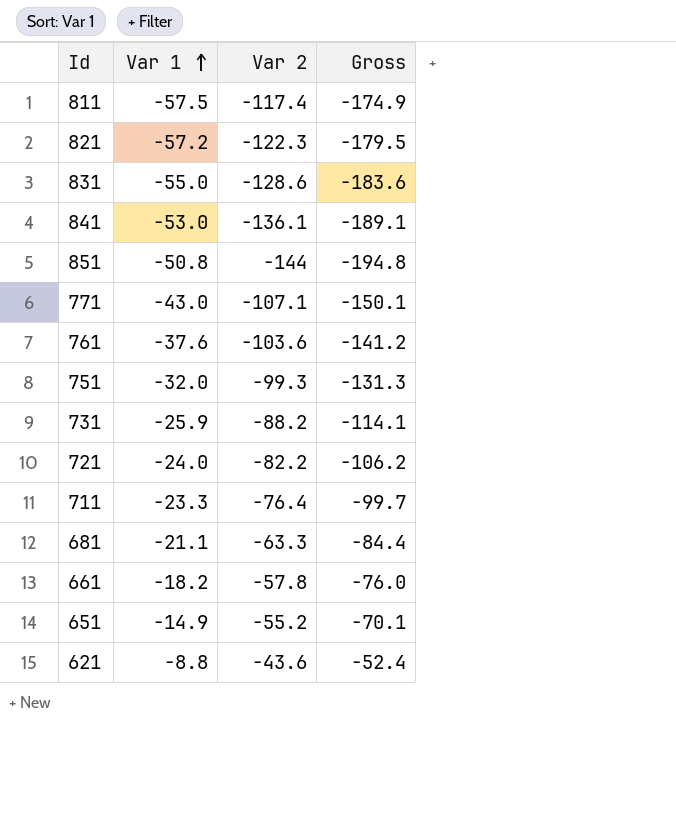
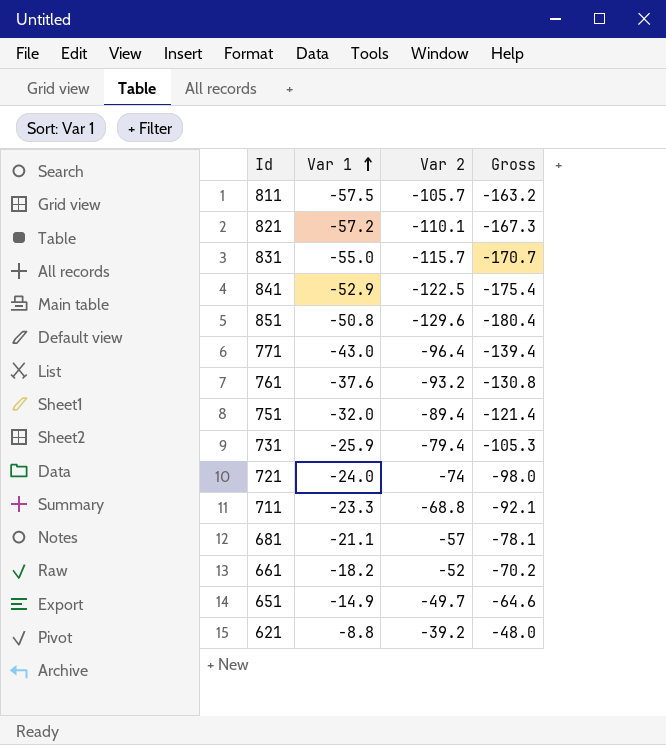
811 | Var 2: -117.4 -> -105.7
811 | Gross: -174.9 -> -163.2
821 | Var 2: -122.3 -> -110.1
821 | Gross: -179.5 -> -167.3
831 | Var 2: -128.6 -> -115.7
831 | Gross: -183.6 -> -170.7
841 | Var 1: -53.0 -> -52.9
841 | Var 2: -136.1 -> -122.5
841 | Gross: -189.1 -> -175.4
851 | Var 2: -144 -> -129.6
851 | Gross: -194.8 -> -180.4
771 | Var 2: -107.1 -> -96.4
771 | Gross: -150.1 -> -139.4
761 | Var 2: -103.6 -> -93.2
761 | Gross: -141.2 -> -130.8
751 | Var 2: -99.3 -> -89.4
751 | Gross: -131.3 -> -121.4
731 | Var 2: -88.2 -> -79.4
731 | Gross: -114.1 -> -105.3
721 | Var 2: -82.2 -> -74
721 | Gross: -106.2 -> -98.0
711 | Var 2: -76.4 -> -68.8
711 | Gross: -99.7 -> -92.1
681 | Var 2: -63.3 -> -57
681 | Gross: -84.4 -> -78.1
661 | Var 2: -57.8 -> -52
661 | Gross: -76.0 -> -70.2
651 | Var 2: -55.2 -> -49.7
651 | Gross: -70.1 -> -64.6
621 | Var 2: -43.6 -> -39.2
621 | Gross: -52.4 -> -48.0

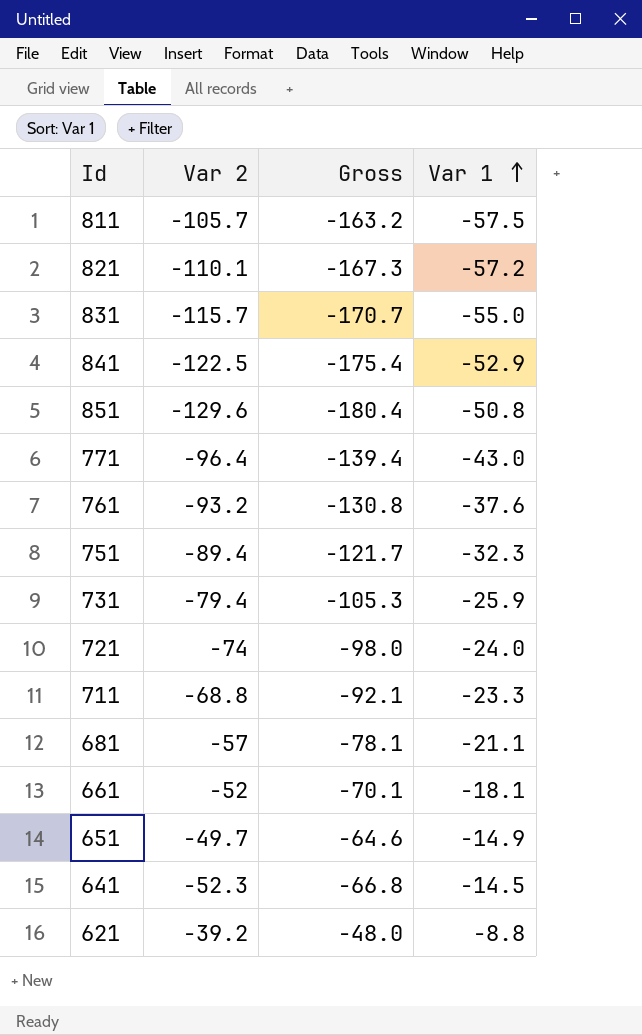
column Var 1 | position: 2 -> 4
751 | Gross: -121.4 -> -121.7
751 | Var 1: -32.0 -> -32.3
661 | Gross: -70.2 -> -70.1
661 | Var 1: -18.2 -> -18.1
row 641: none -> -52.3 | -66.8 | -14.5

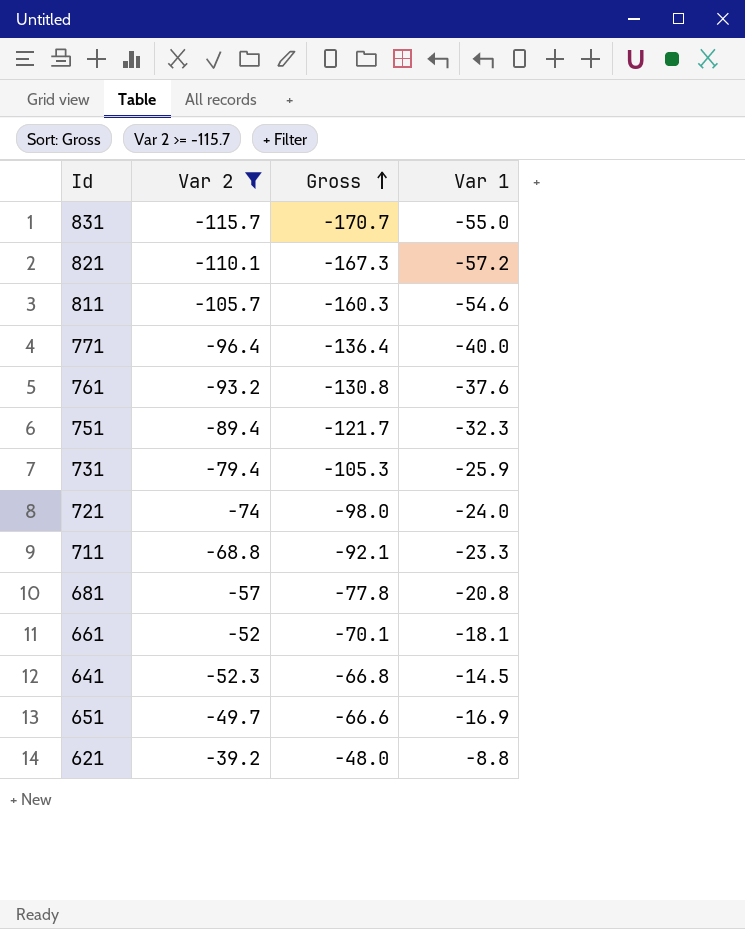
filter: none -> Var 2 >= -115.7
row order: Var 1 ascending -> Gross ascending
811 | Gross: -163.2 -> -160.3
811 | Var 1: -57.5 -> -54.6
771 | Gross: -139.4 -> -136.4
771 | Var 1: -43.0 -> -40.0
681 | Gross: -78.1 -> -77.8
681 | Var 1: -21.1 -> -20.8
651 | Gross: -64.6 -> -66.6
651 | Var 1: -14.9 -> -16.9

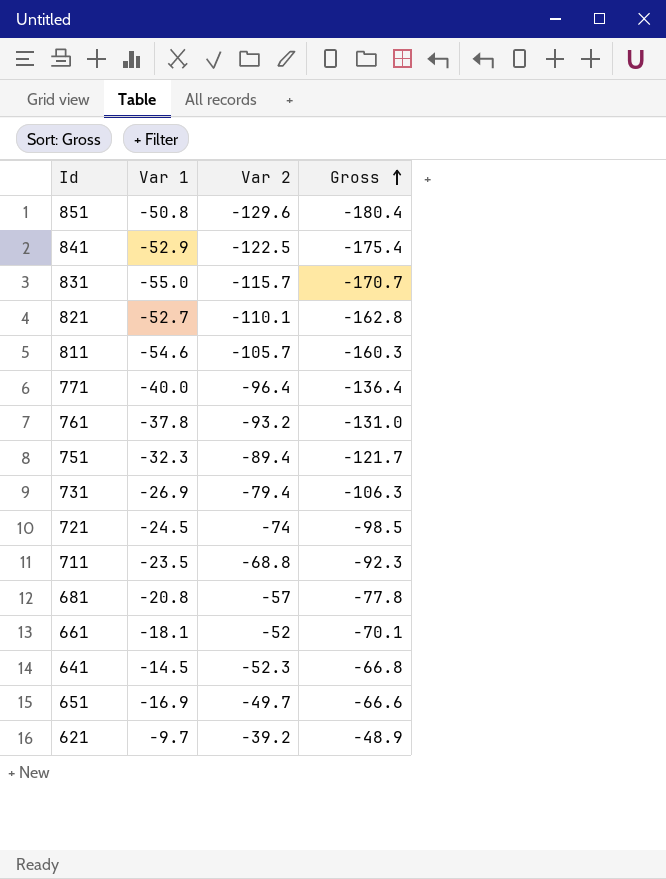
filter: Var 2 >= -115.7 -> none
column Var 1 | position: 4 -> 2
821 | Var 1: -57.2 -> -52.7
821 | Gross: -167.3 -> -162.8
761 | Var 1: -37.6 -> -37.8
761 | Gross: -130.8 -> -131.0
731 | Var 1: -25.9 -> -26.9
731 | Gross: -105.3 -> -106.3
721 | Var 1: -24.0 -> -24.5
721 | Gross: -98.0 -> -98.5
711 | Var 1: -23.3 -> -23.5
711 | Gross: -92.1 -> -92.3
621 | Var 1: -8.8 -> -9.7
621 | Gross: -48.0 -> -48.9

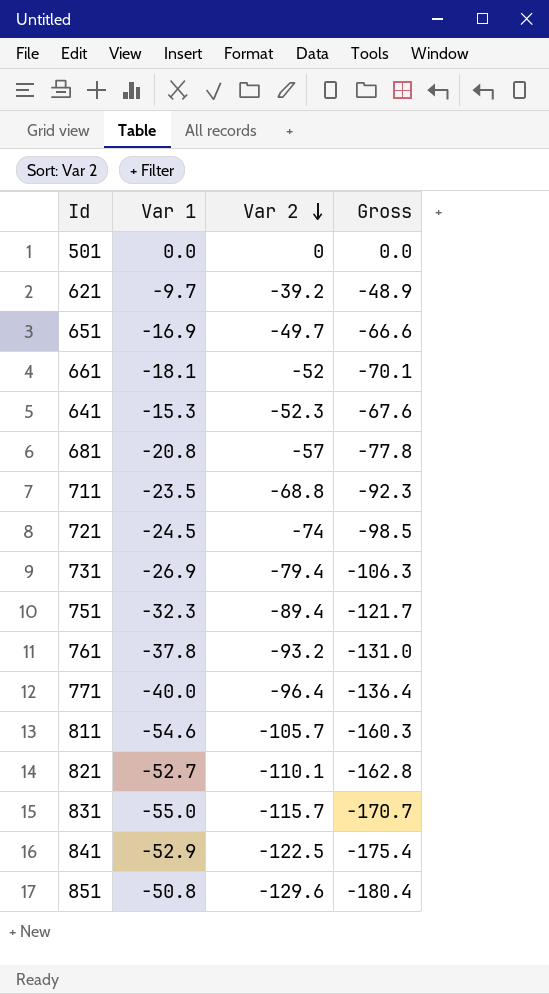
row order: Gross ascending -> Var 2 descending
row 501: none -> 0.0 | 0 | 0.0
641 | Var 1: -14.5 -> -15.3
641 | Gross: -66.8 -> -67.6

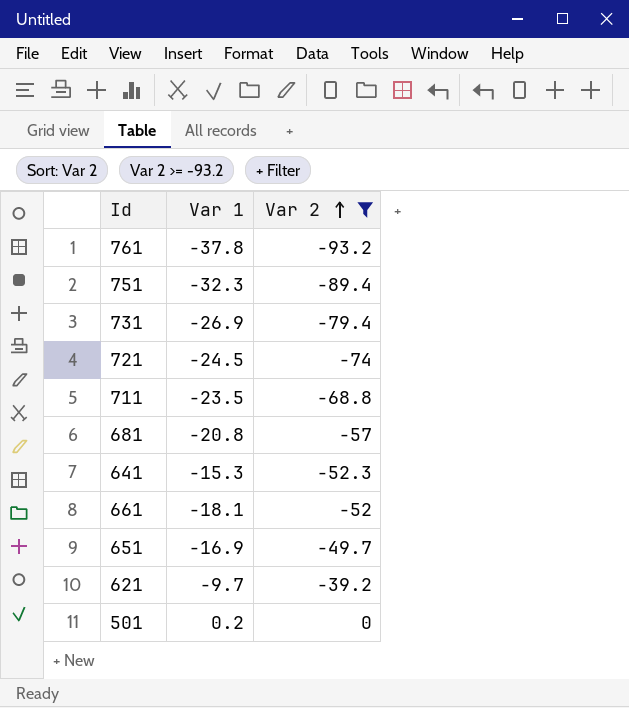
filter: none -> Var 2 >= -93.2
row order: Var 2 descending -> Var 2 ascending
column Gross | formula: [Var 1] + [Var 2] -> none
501 | Var 1: 0.0 -> 0.2

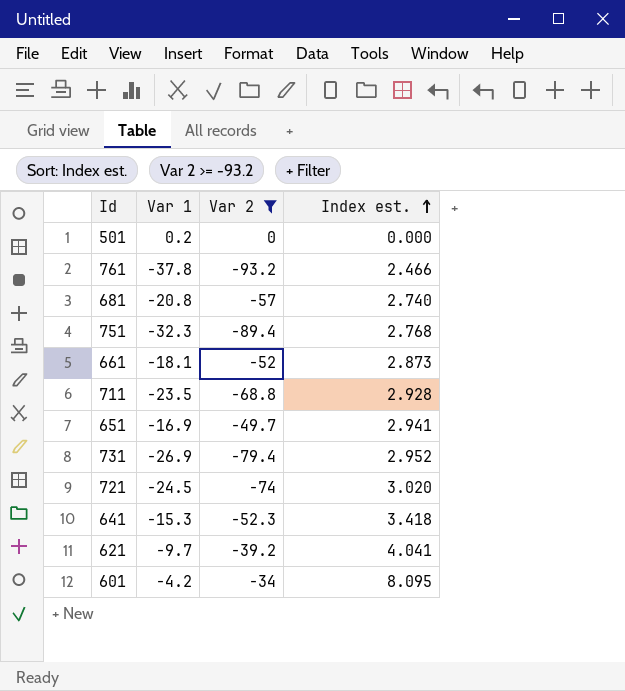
row order: Var 2 ascending -> Index est. ascending
column Index est. | formula: none -> [Var 2] / [Var 1]
row 601: none -> -4.2 | -34 | 8.095

